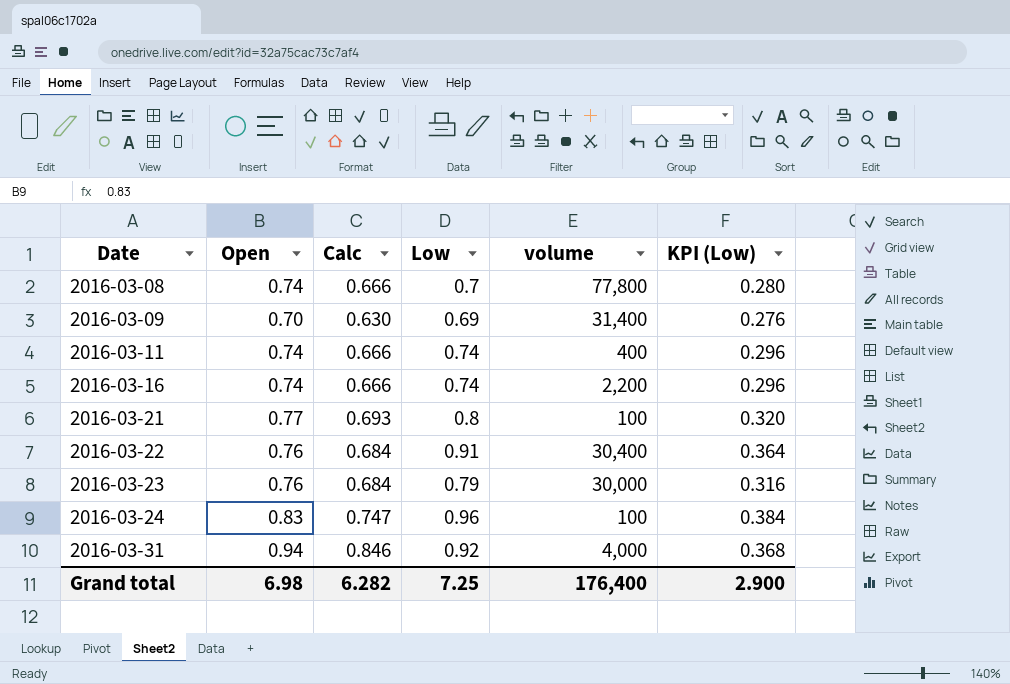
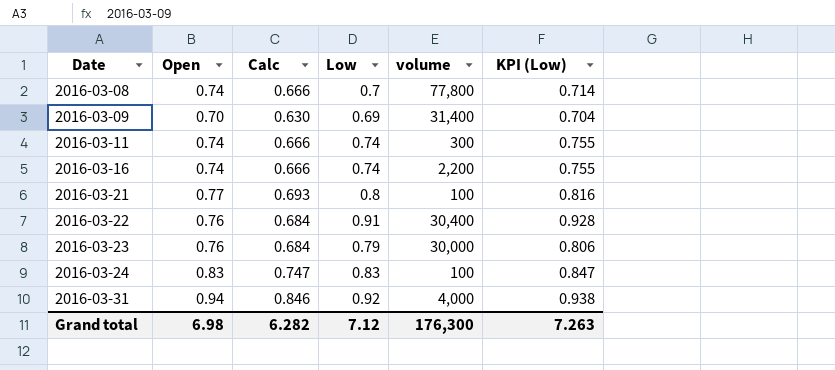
column KPI (Low) | formula: [Low] * 0.4 -> [Low] * 1.02
2016-03-11 | volume: 400 -> 300
2016-03-24 | Low: 0.96 -> 0.83
Grand total | Low: 7.25 -> 7.12
Grand total | volume: 176,400 -> 176,300
Grand total | KPI (Low): 2.900 -> 7.263

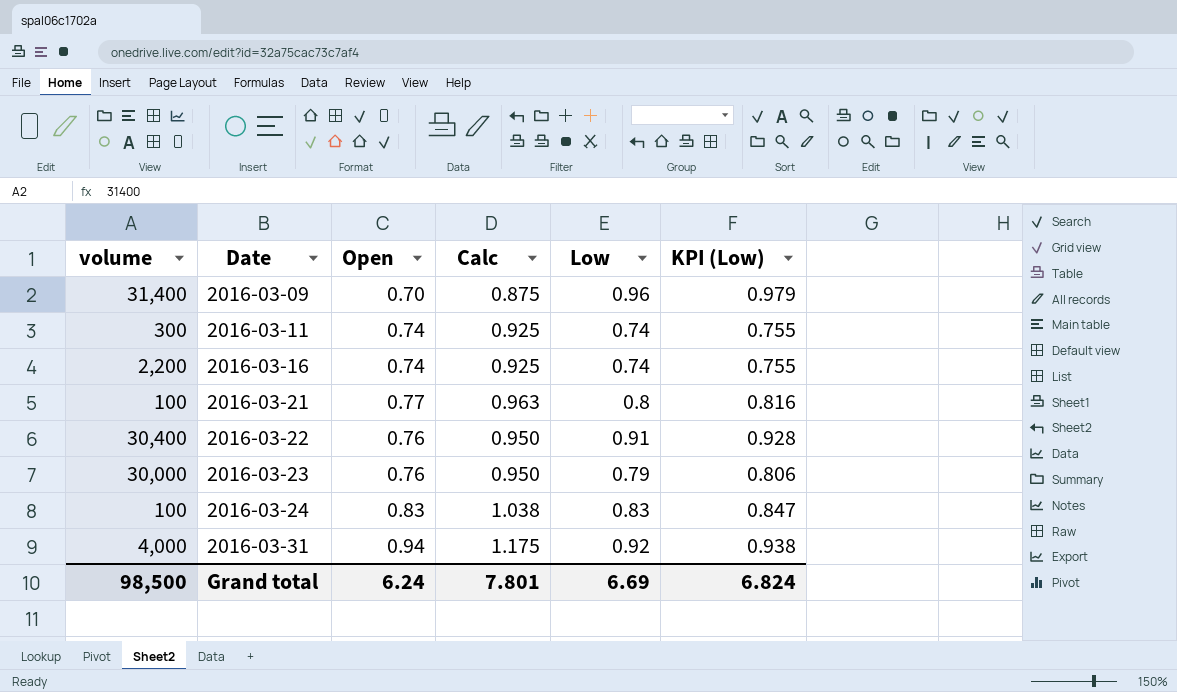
column volume | position: 5 -> 1
column Calc | formula: [Open] * 0.9 -> [Open] * 1.25
row 2016-03-08: 0.74 | 0.666 | 0.7 | 77,800 | 0.714 -> none
2016-03-09 | Low: 0.69 -> 0.96
2016-03-09 | KPI (Low): 0.704 -> 0.979
Grand total | volume: 176,300 -> 98,500
Grand total | Open: 6.98 -> 6.24
Grand total | Calc: 6.282 -> 7.801
Grand total | Low: 7.12 -> 6.69
Grand total | KPI (Low): 7.263 -> 6.824

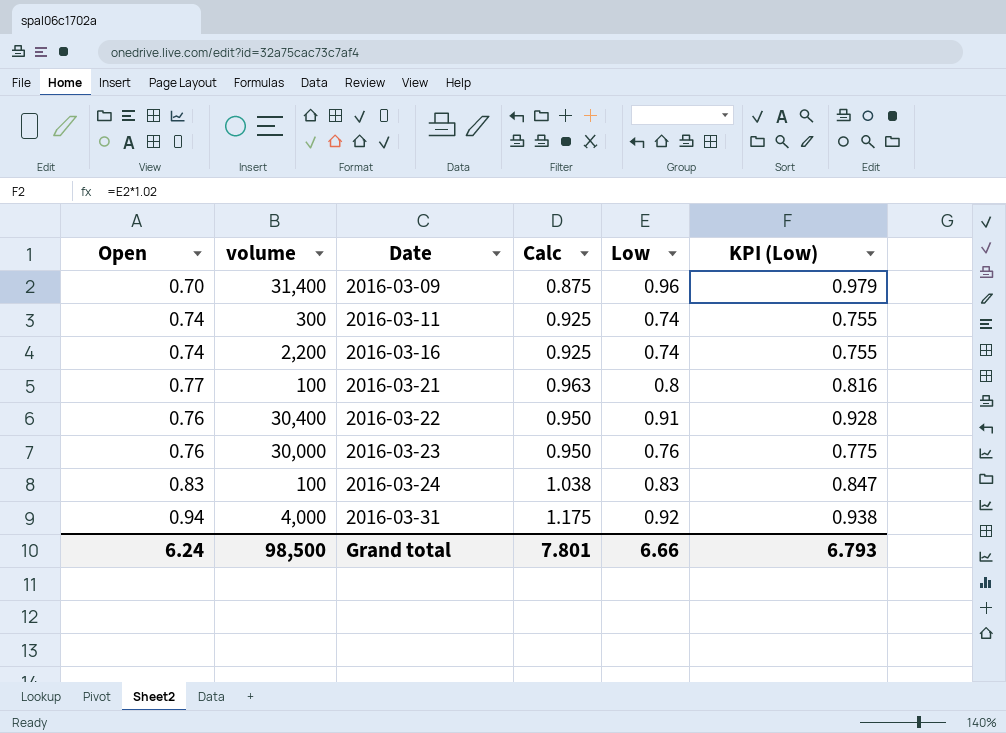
column Open | position: 3 -> 1
2016-03-23 | Low: 0.79 -> 0.76
2016-03-23 | KPI (Low): 0.806 -> 0.775
Grand total | Low: 6.69 -> 6.66
Grand total | KPI (Low): 6.824 -> 6.793

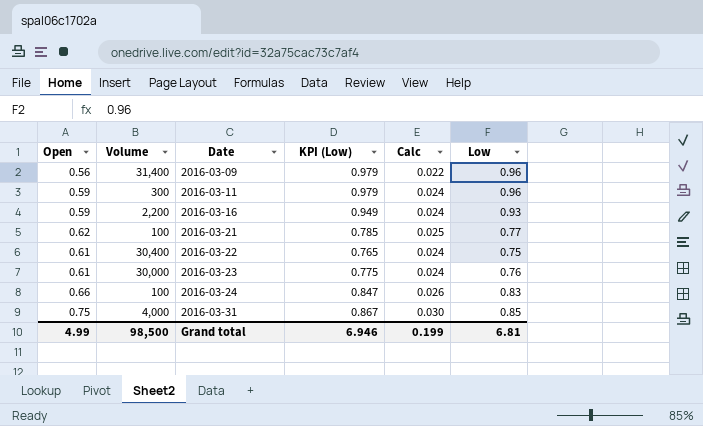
column name: volume -> Volume
column KPI (Low) | position: 6 -> 4
column Calc | formula: [Open] * 1.25 -> [Open] * 0.04
2016-03-09 | Open: 0.70 -> 0.56
2016-03-11 | Open: 0.74 -> 0.59
2016-03-11 | KPI (Low): 0.755 -> 0.979
2016-03-11 | Low: 0.74 -> 0.96
2016-03-16 | Open: 0.74 -> 0.59
2016-03-16 | KPI (Low): 0.755 -> 0.949
2016-03-16 | Low: 0.74 -> 0.93
2016-03-21 | Open: 0.77 -> 0.62
2016-03-21 | KPI (Low): 0.816 -> 0.785
2016-03-21 | Low: 0.8 -> 0.77
2016-03-22 | Open: 0.76 -> 0.61
2016-03-22 | KPI (Low): 0.928 -> 0.765
2016-03-22 | Low: 0.91 -> 0.75
2016-03-23 | Open: 0.76 -> 0.61
2016-03-24 | Open: 0.83 -> 0.66
2016-03-31 | Open: 0.94 -> 0.75
2016-03-31 | KPI (Low): 0.938 -> 0.867
2016-03-31 | Low: 0.92 -> 0.85
Grand total | Open: 6.24 -> 4.99
Grand total | KPI (Low): 6.793 -> 6.946
Grand total | Calc: 7.801 -> 0.199
Grand total | Low: 6.66 -> 6.81

